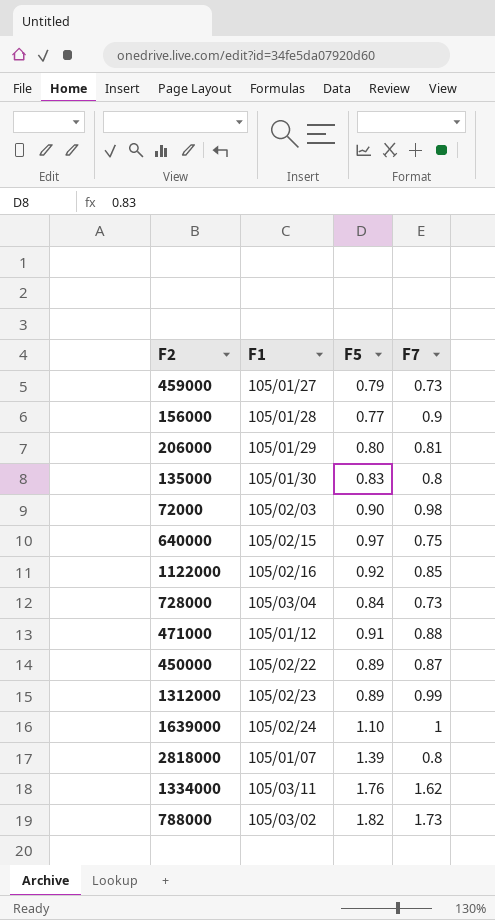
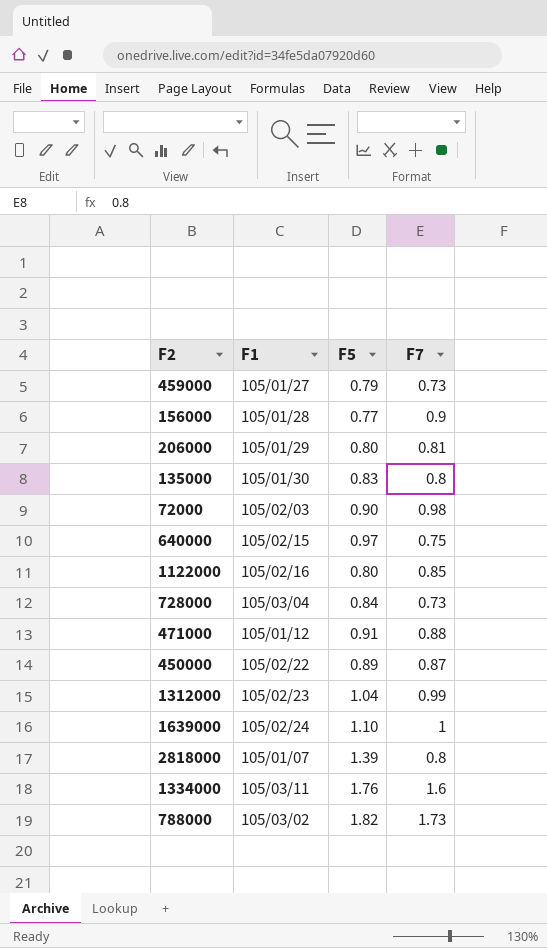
1122000 | F5: 0.92 -> 0.80
1312000 | F5: 0.89 -> 1.04
1334000 | F7: 1.62 -> 1.6

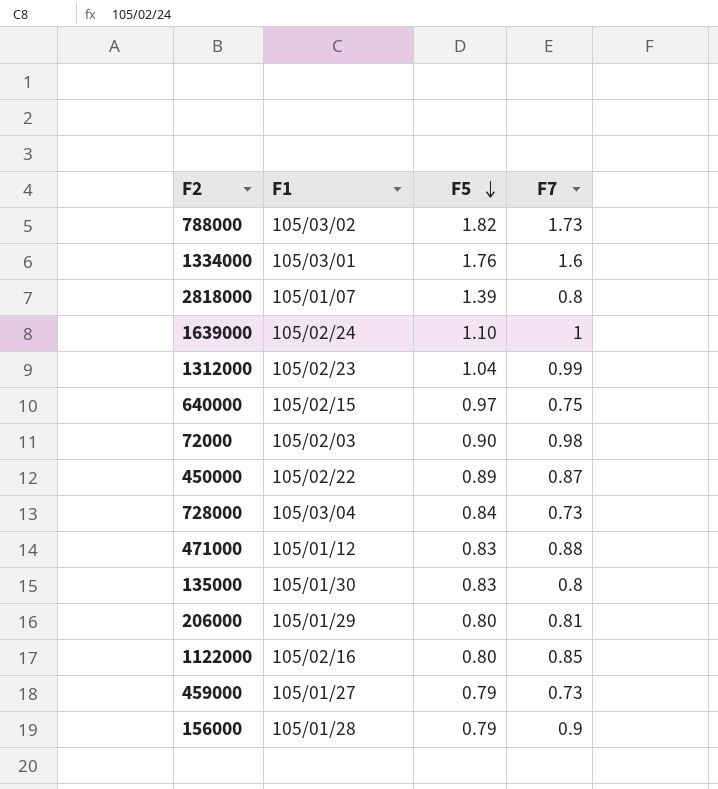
row order: none -> F5 descending
1334000 | F1: 105/03/11 -> 105/03/01
471000 | F5: 0.91 -> 0.83
156000 | F5: 0.77 -> 0.79

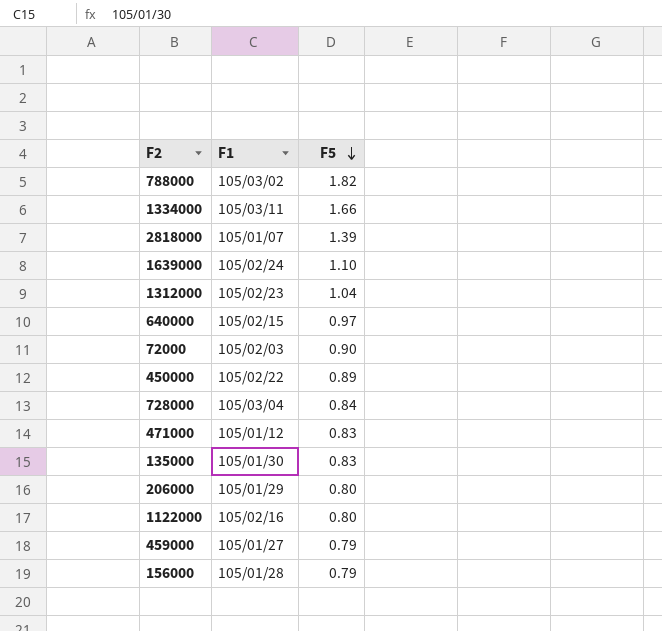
column F7 | position: 4 -> none
1334000 | F1: 105/03/01 -> 105/03/11
1334000 | F5: 1.76 -> 1.66

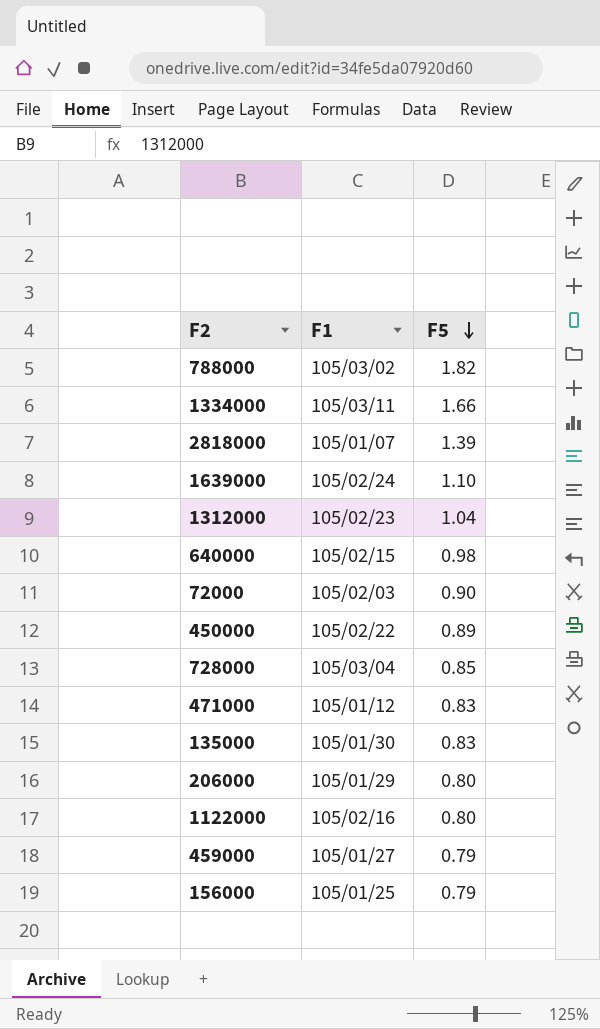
640000 | F5: 0.97 -> 0.98
728000 | F5: 0.84 -> 0.85
156000 | F1: 105/01/28 -> 105/01/25

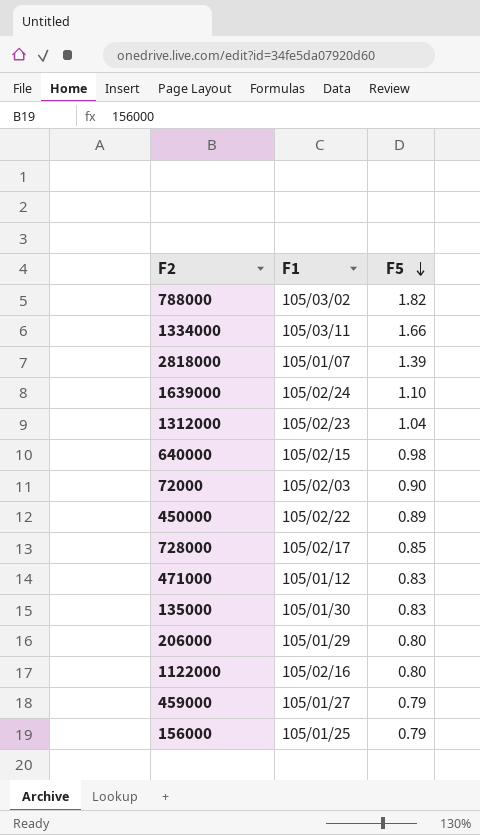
728000 | F1: 105/03/04 -> 105/02/17

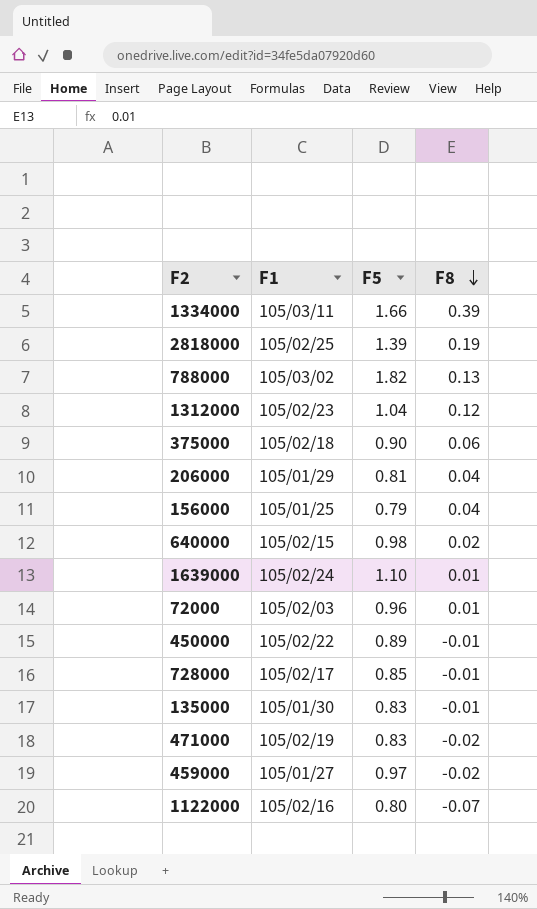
row order: F5 descending -> F8 descending
column F8 | position: none -> 4
2818000 | F1: 105/01/07 -> 105/02/25
row 375000: none -> 105/02/18 | 0.90 | 0.06
206000 | F5: 0.80 -> 0.81
72000 | F5: 0.90 -> 0.96
471000 | F1: 105/01/12 -> 105/02/19
459000 | F5: 0.79 -> 0.97

